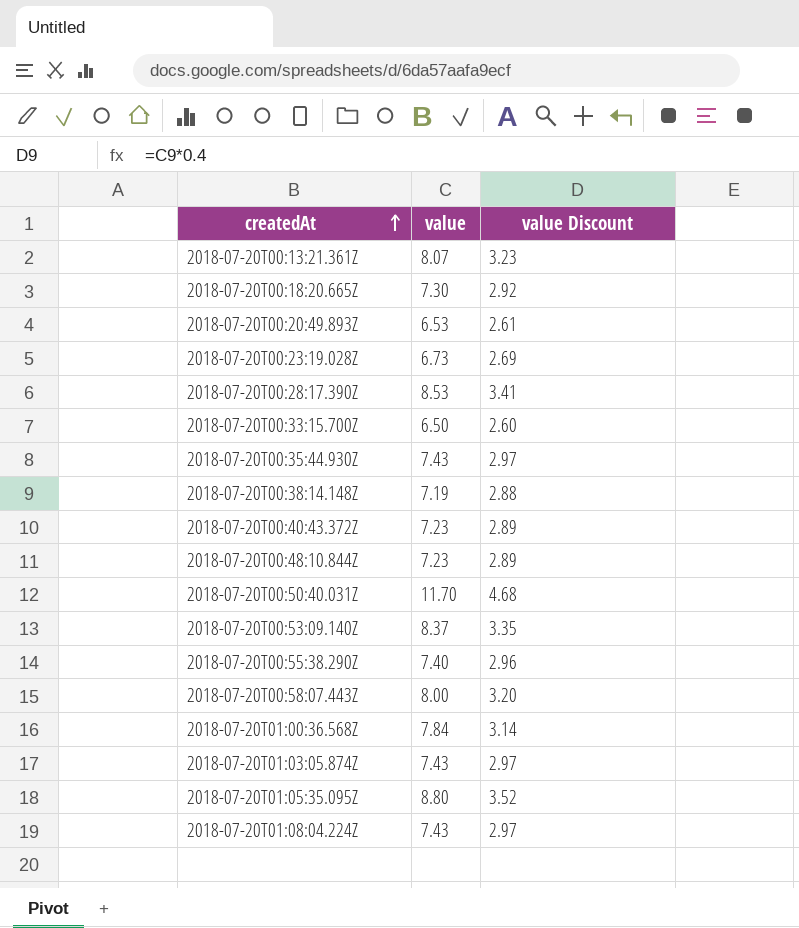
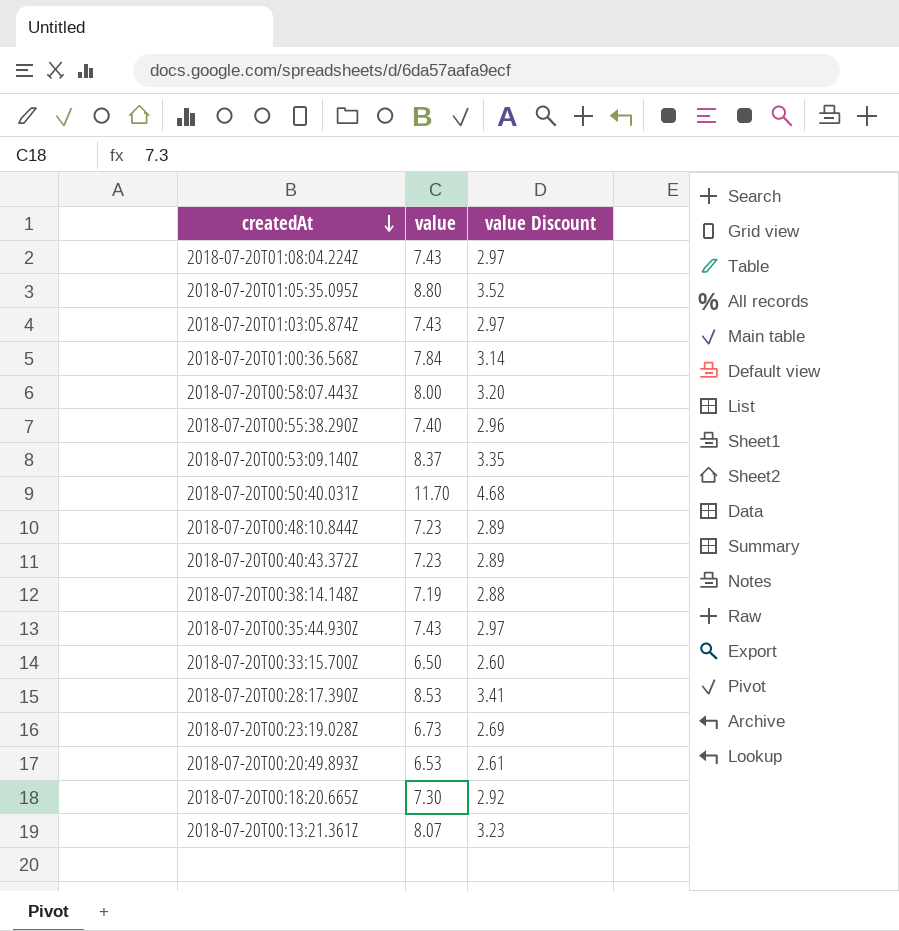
row order: createdAt ascending -> createdAt descending

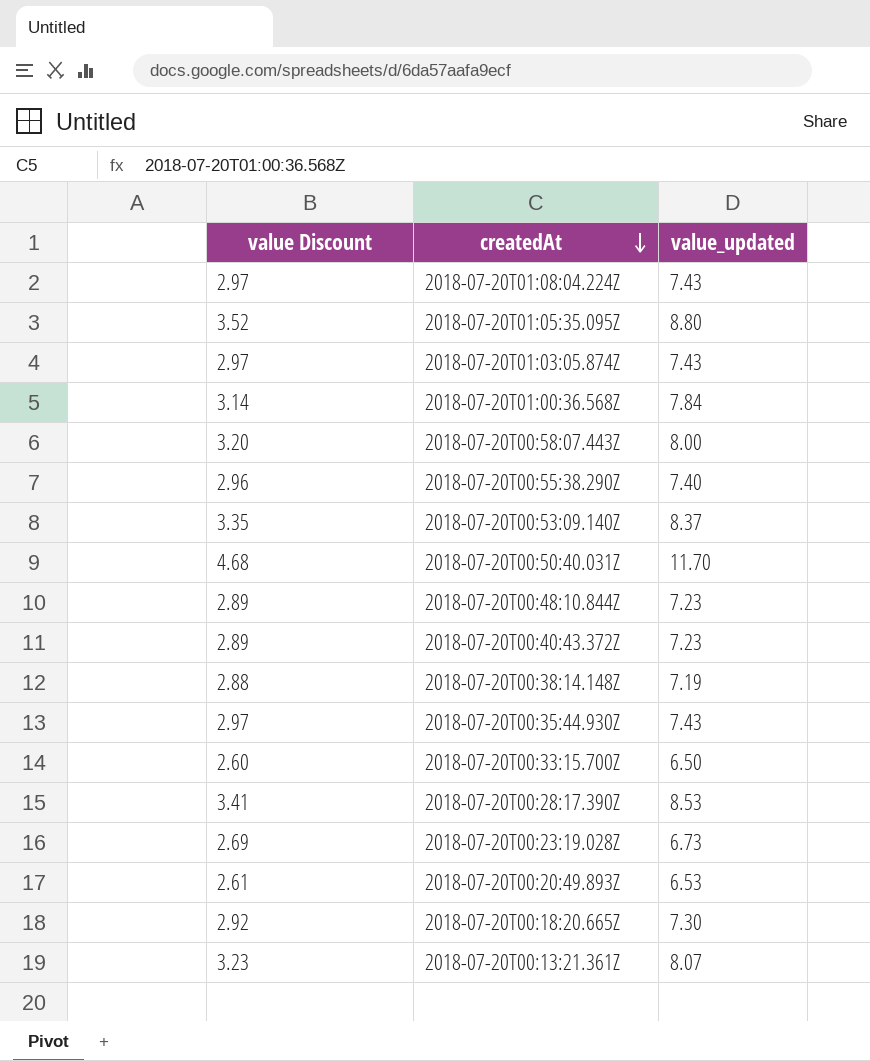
column value Discount | position: 3 -> 1
column name: value -> value_updated

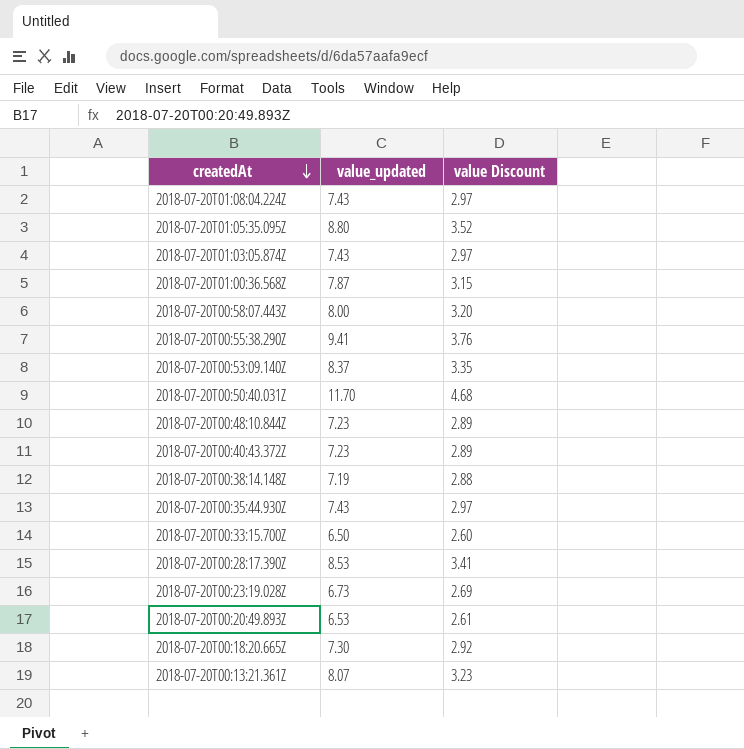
column value Discount | position: 1 -> 3
2018-07-20T01:00:36.568Z | value_updated: 7.84 -> 7.87
2018-07-20T01:00:36.568Z | value Discount: 3.14 -> 3.15
2018-07-20T00:55:38.290Z | value_updated: 7.40 -> 9.41
2018-07-20T00:55:38.290Z | value Discount: 2.96 -> 3.76

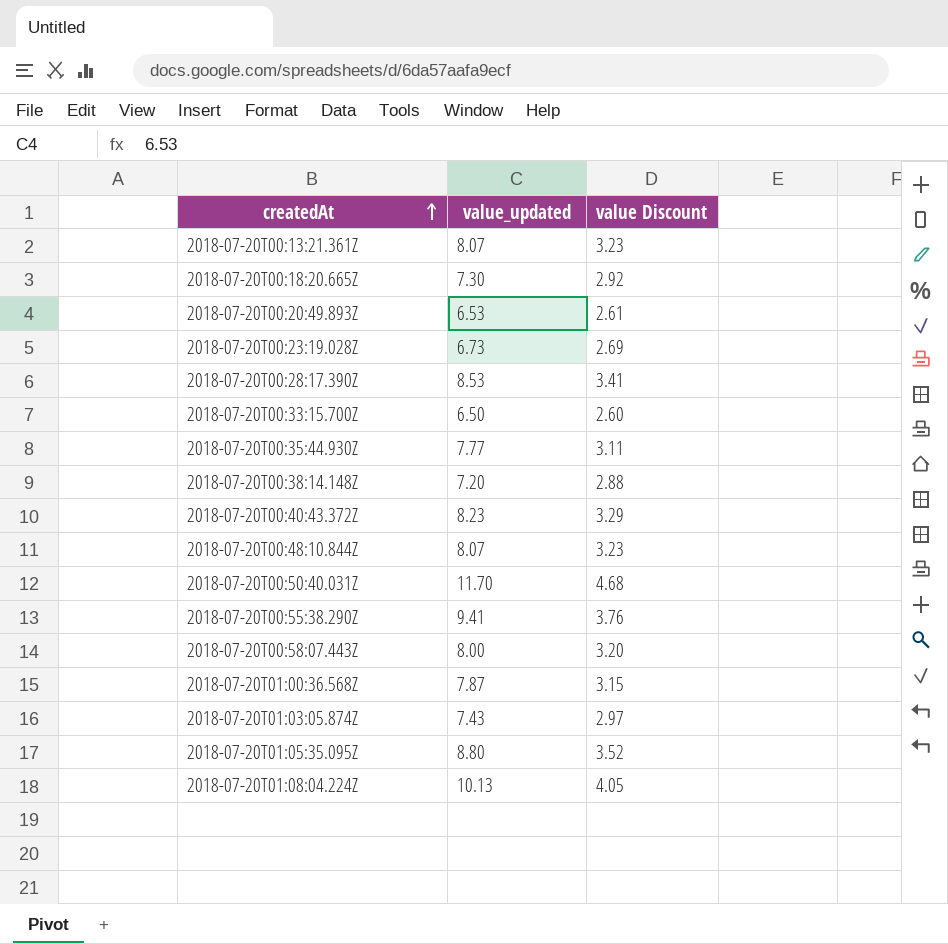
row order: createdAt descending -> createdAt ascending
row 2018-07-20T00:53:09.140Z: 8.37 | 3.35 -> none
2018-07-20T00:35:44.930Z | value_updated: 7.43 -> 7.77
2018-07-20T00:35:44.930Z | value Discount: 2.97 -> 3.11
2018-07-20T00:38:14.148Z | value_updated: 7.19 -> 7.20
2018-07-20T00:40:43.372Z | value_updated: 7.23 -> 8.23
2018-07-20T00:40:43.372Z | value Discount: 2.89 -> 3.29
2018-07-20T00:48:10.844Z | value_updated: 7.23 -> 8.07
2018-07-20T00:48:10.844Z | value Discount: 2.89 -> 3.23
2018-07-20T01:08:04.224Z | value_updated: 7.43 -> 10.13
2018-07-20T01:08:04.224Z | value Discount: 2.97 -> 4.05

